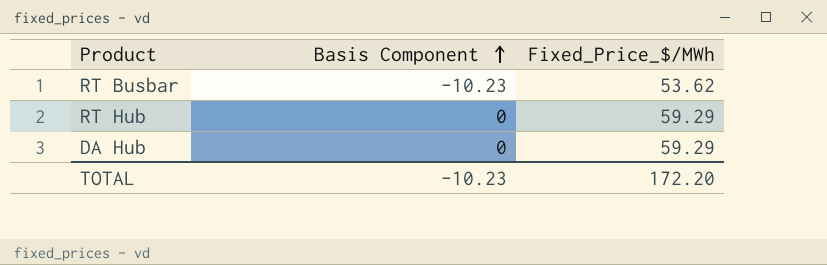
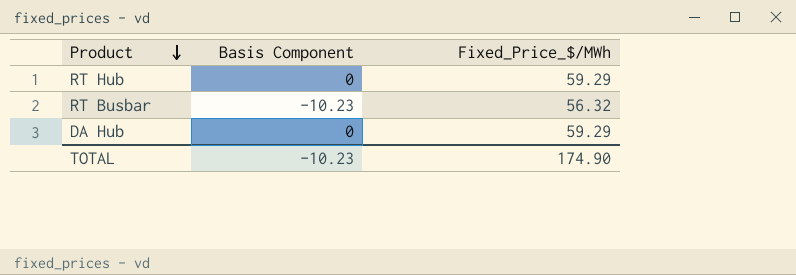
row order: Basis Component ascending -> Product descending
RT Busbar | Fixed_Price_$/MWh: 53.62 -> 56.32
TOTAL | Fixed_Price_$/MWh: 172.20 -> 174.90

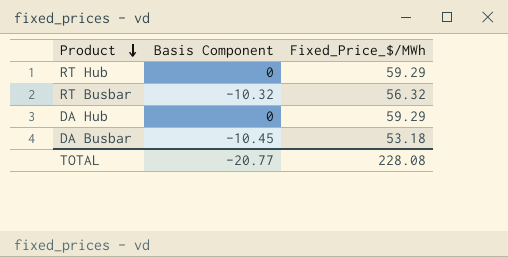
RT Busbar | Basis Component: -10.23 -> -10.32
row DA Busbar: none -> -10.45 | 53.18
TOTAL | Basis Component: -10.23 -> -20.77
TOTAL | Fixed_Price_$/MWh: 174.90 -> 228.08

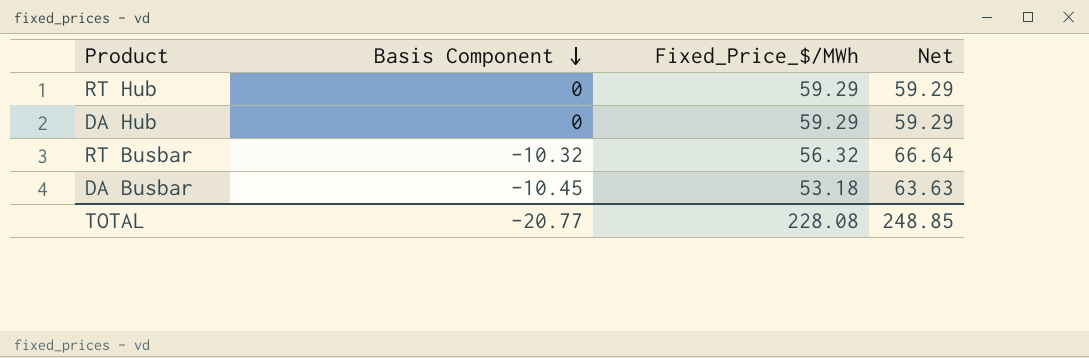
row order: Product descending -> Basis Component descending
column Net | formula: none -> [Fixed_Price_$/MWh] - [Basis Component]

